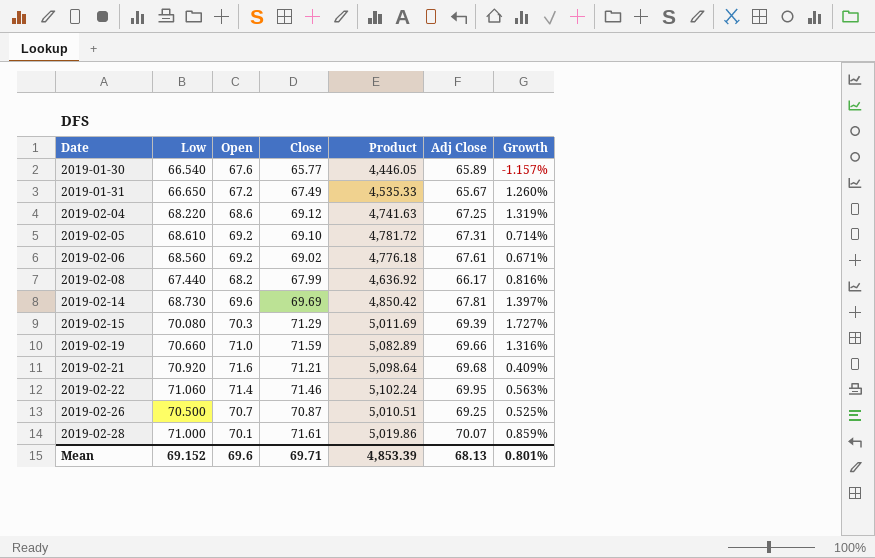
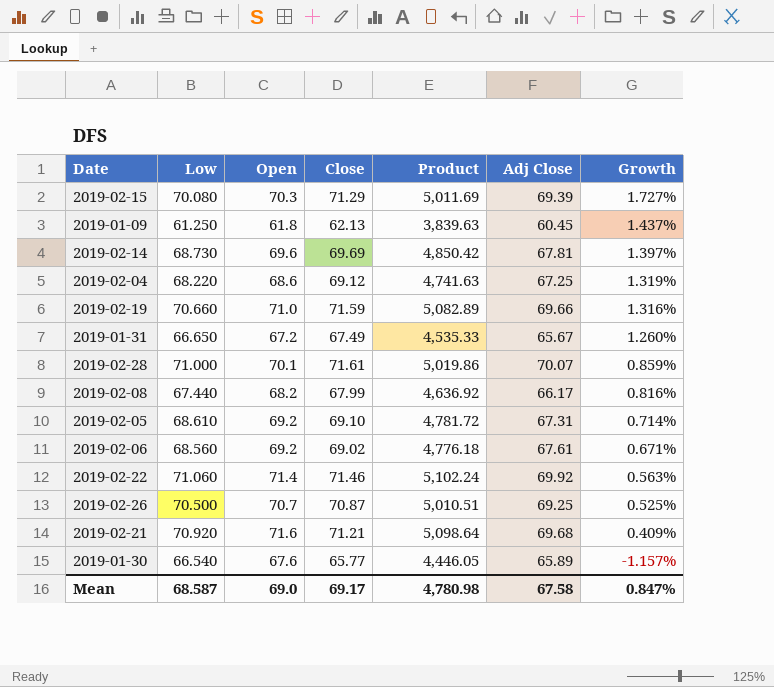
row order: Date ascending -> Growth descending
row 2019-01-09: none -> 61.250 | 61.8 | 62.13 | 3,839.63 | 60.45 | 1.437%
2019-02-22 | Adj Close: 69.95 -> 69.92
Mean | Low: 69.152 -> 68.587
Mean | Open: 69.6 -> 69.0
Mean | Close: 69.71 -> 69.17
Mean | Product: 4,853.39 -> 4,780.98
Mean | Adj Close: 68.13 -> 67.58
Mean | Growth: 0.801% -> 0.847%

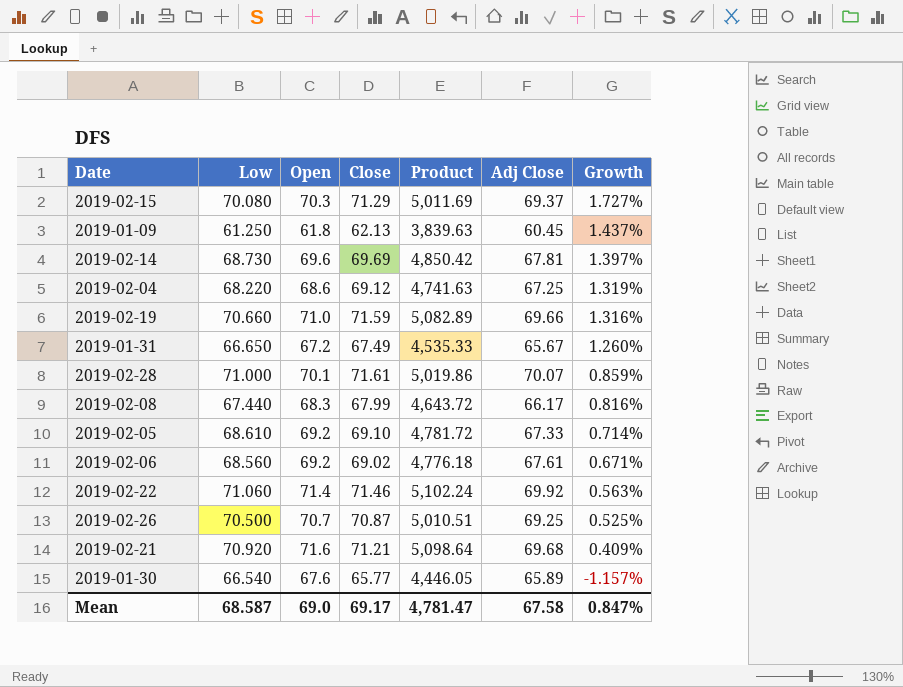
2019-02-15 | Adj Close: 69.39 -> 69.37
2019-02-08 | Open: 68.2 -> 68.3
2019-02-08 | Product: 4,636.92 -> 4,643.72
2019-02-05 | Adj Close: 67.31 -> 67.33
Mean | Product: 4,780.98 -> 4,781.47

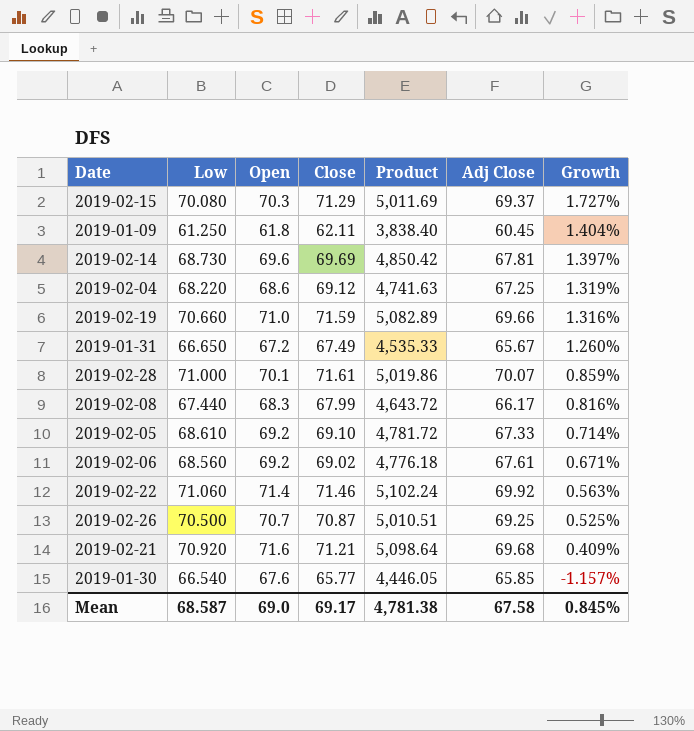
2019-01-09 | Close: 62.13 -> 62.11
2019-01-09 | Product: 3,839.63 -> 3,838.40
2019-01-09 | Growth: 1.437% -> 1.404%
2019-01-30 | Adj Close: 65.89 -> 65.85
Mean | Product: 4,781.47 -> 4,781.38
Mean | Growth: 0.847% -> 0.845%

